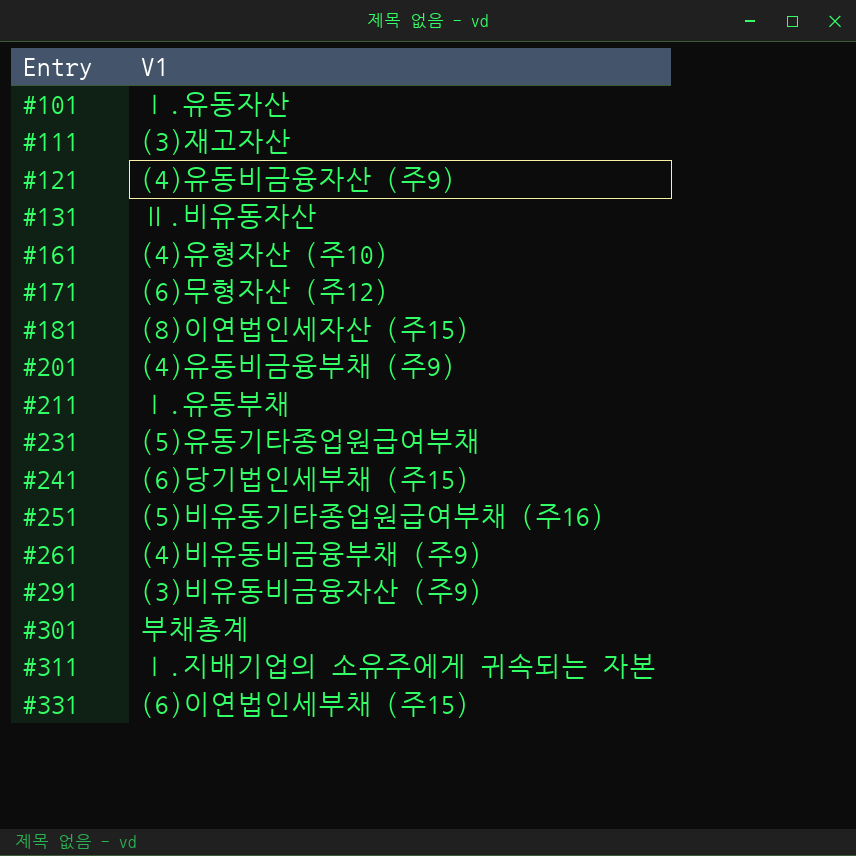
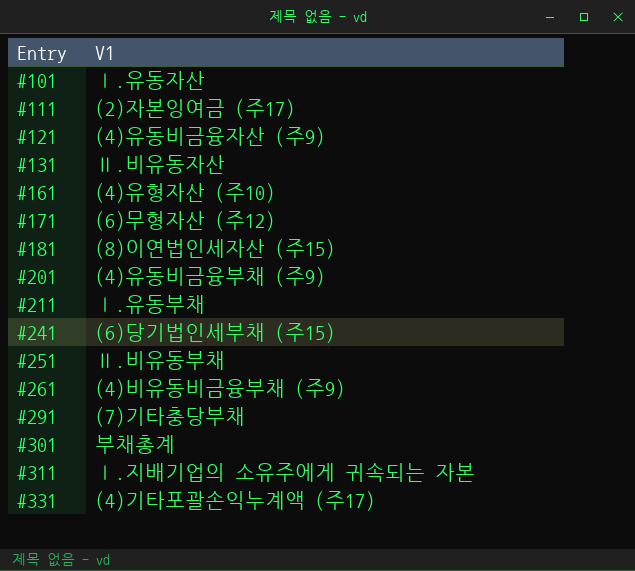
row #231: (5)유동기타종업원급여부채 -> none
#111 | V1: (3)재고자산 -> (2)자본잉여금 (주17)
#251 | V1: (5)비유동기타종업원급여부채 (주16) -> Ⅱ.비유동부채
#291 | V1: (3)비유동비금융자산 (주9) -> (7)기타충당부채
#331 | V1: (6)이연법인세부채 (주15) -> (4)기타포괄손익누계액 (주17)

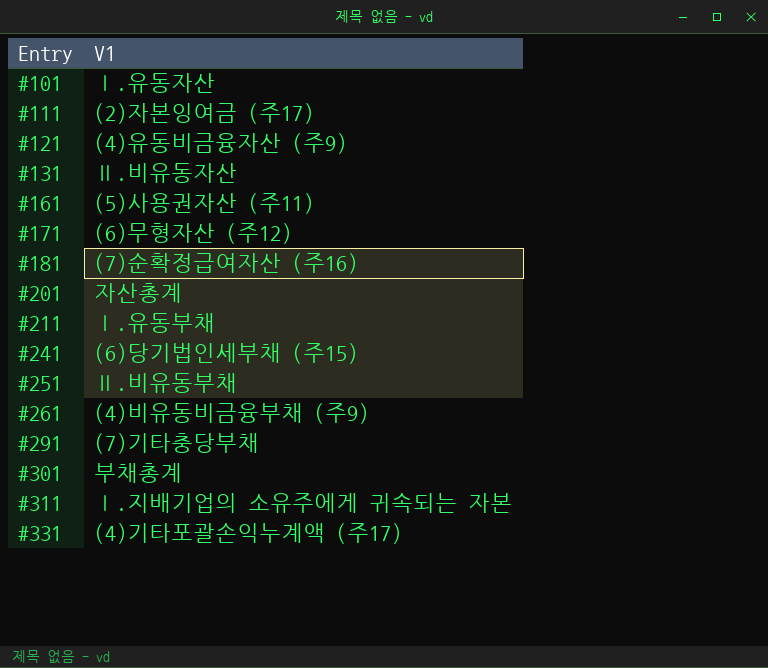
#161 | V1: (4)유형자산 (주10) -> (5)사용권자산 (주11)
#181 | V1: (8)이연법인세자산 (주15) -> (7)순확정급여자산 (주16)
#201 | V1: (4)유동비금융부채 (주9) -> 자산총계

